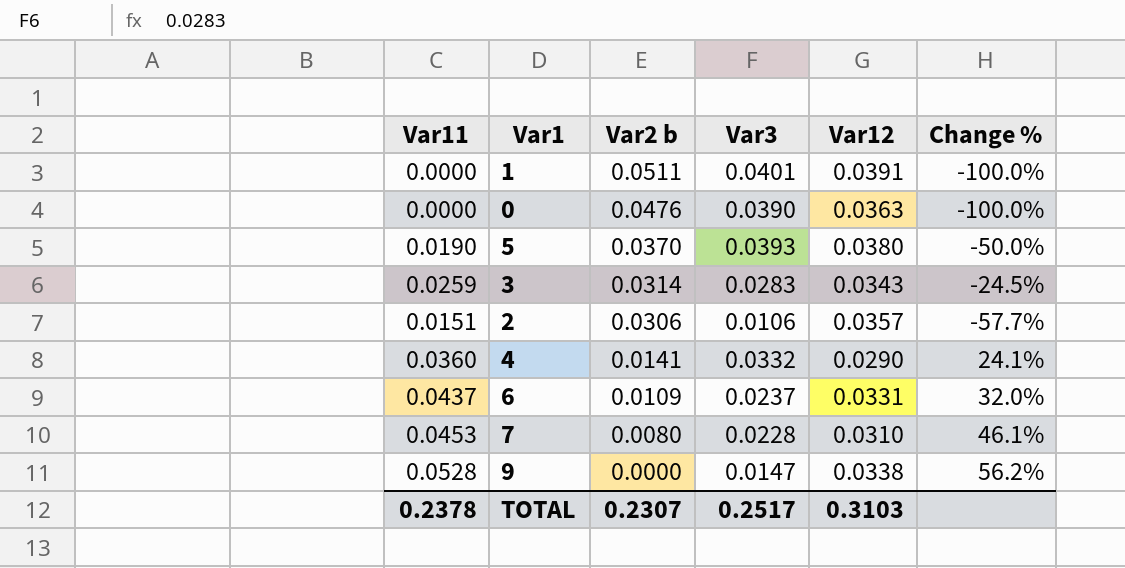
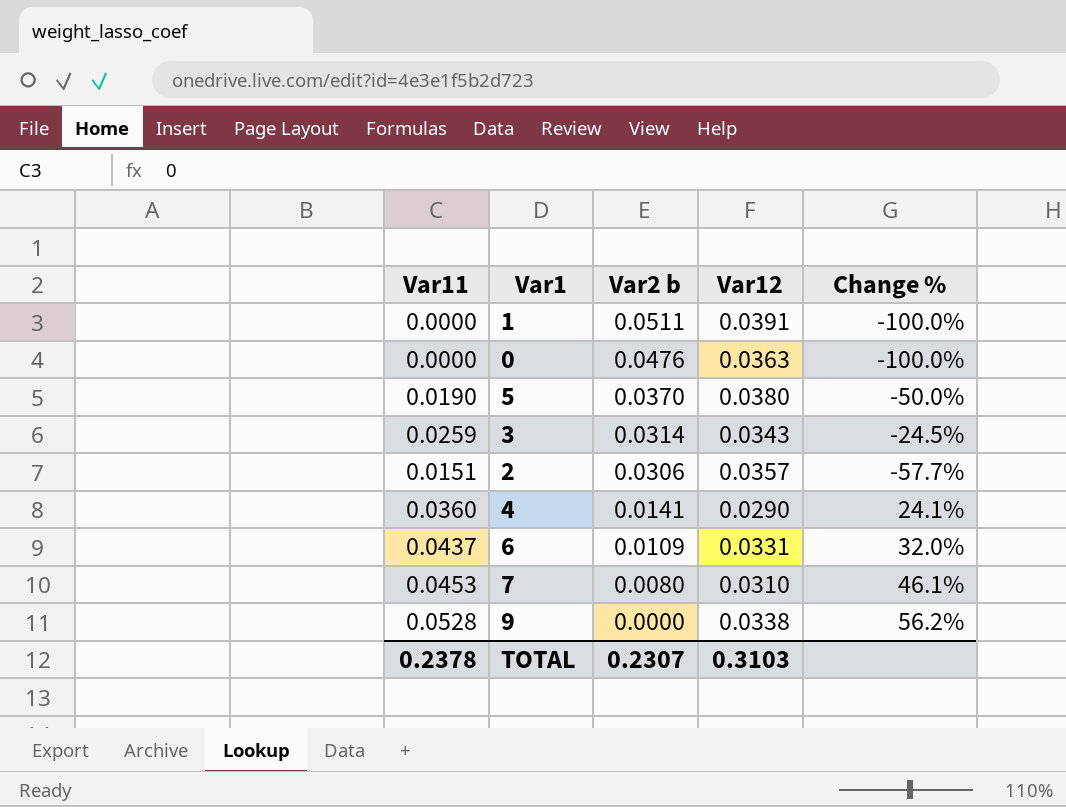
column Var3 | position: 4 -> none

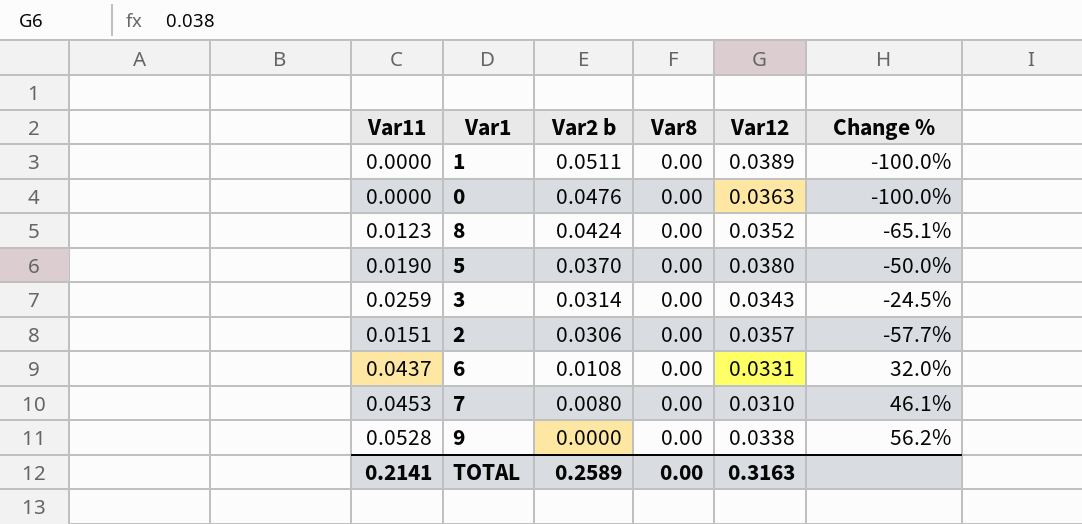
column Var8 | position: none -> 4
row 4: 0.0360 | 0.0141 | 0.0290 | 24.1% -> none
1 | Var12: 0.0391 -> 0.0389
row 8: none -> 0.0123 | 0.0424 | 0.00 | 0.0352 | -65.1%
6 | Var2 b: 0.0109 -> 0.0108
TOTAL | Var11: 0.2378 -> 0.2141
TOTAL | Var2 b: 0.2307 -> 0.2589
TOTAL | Var12: 0.3103 -> 0.3163

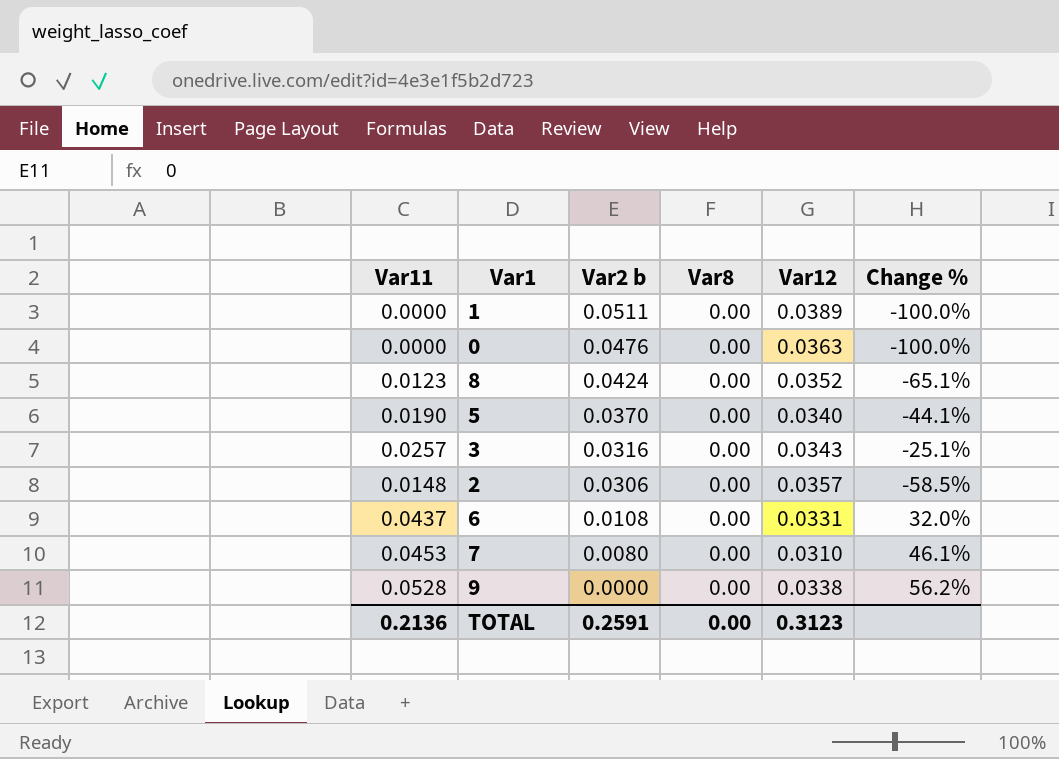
5 | Var12: 0.0380 -> 0.0340
5 | Change %: -50.0% -> -44.1%
3 | Var11: 0.0259 -> 0.0257
3 | Var2 b: 0.0314 -> 0.0316
3 | Change %: -24.5% -> -25.1%
2 | Var11: 0.0151 -> 0.0148
2 | Change %: -57.7% -> -58.5%
TOTAL | Var11: 0.2141 -> 0.2136
TOTAL | Var2 b: 0.2589 -> 0.2591
TOTAL | Var12: 0.3163 -> 0.3123

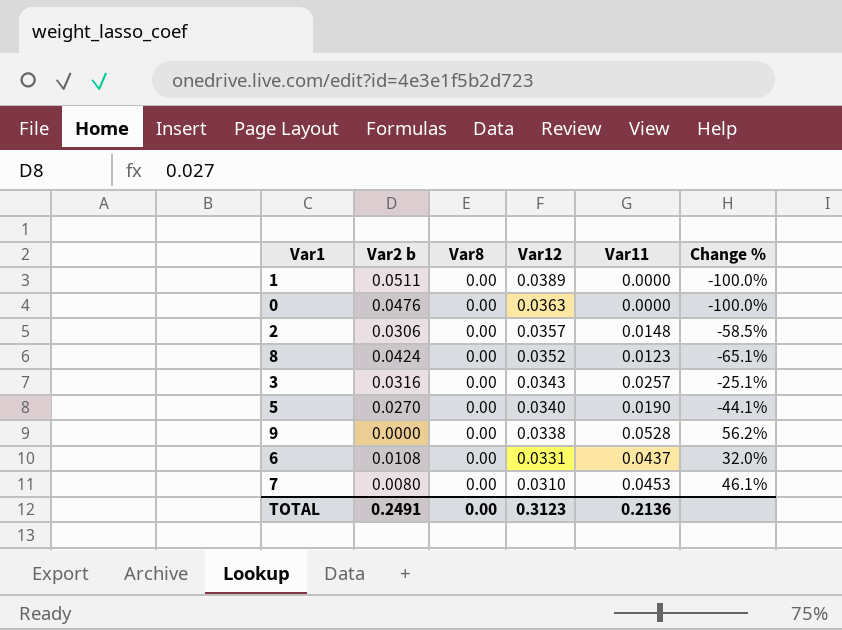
row order: Var2 b descending -> Var12 descending
column Var11 | position: 1 -> 5
5 | Var2 b: 0.0370 -> 0.0270
TOTAL | Var2 b: 0.2591 -> 0.2491

